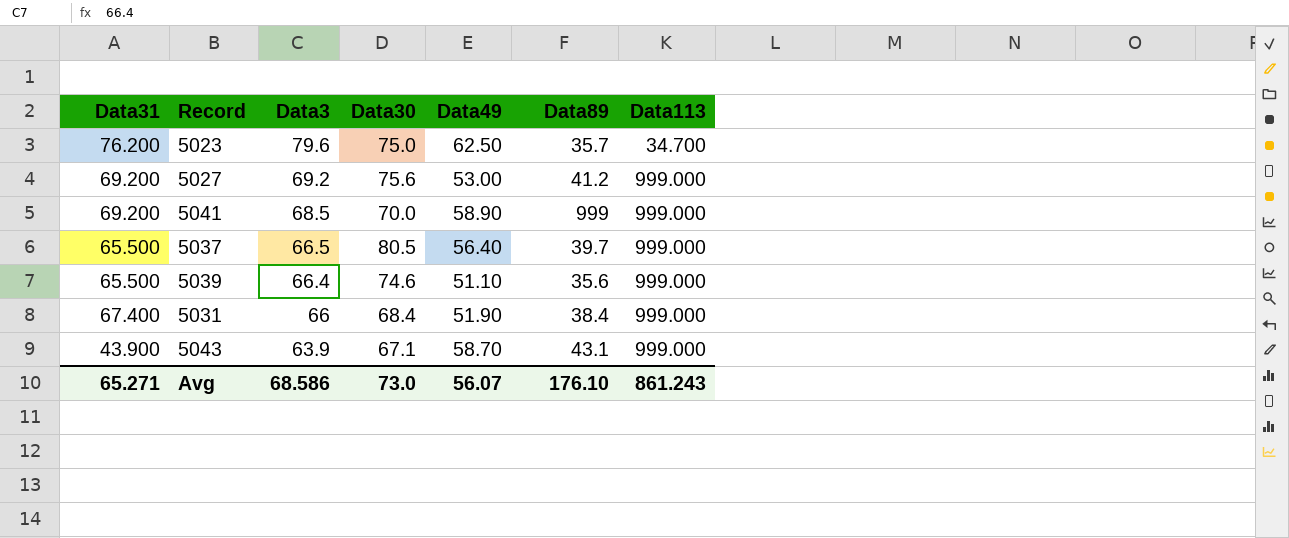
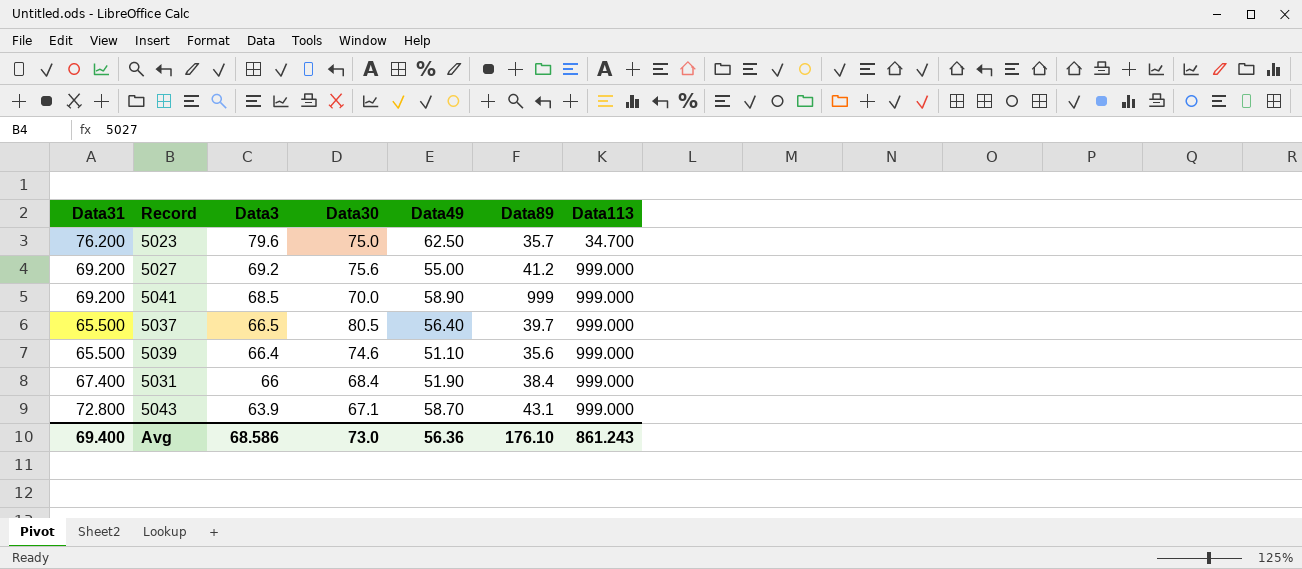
5027 | Data49: 53.00 -> 55.00
5043 | Data31: 43.900 -> 72.800
Avg | Data31: 65.271 -> 69.400
Avg | Data49: 56.07 -> 56.36

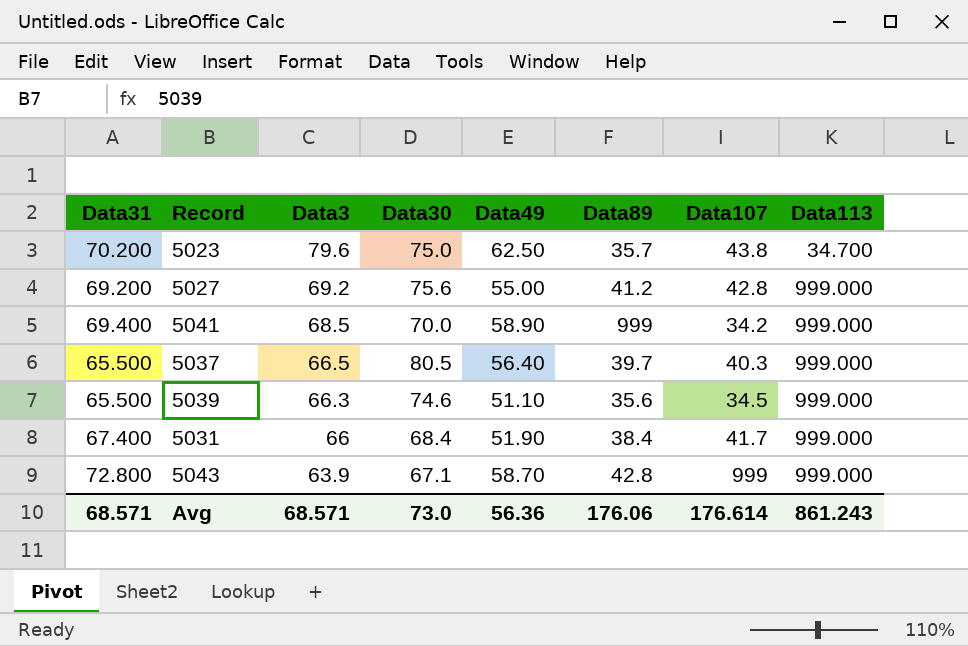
column Data107 | position: none -> 7
5023 | Data31: 76.200 -> 70.200
5041 | Data31: 69.200 -> 69.400
5039 | Data3: 66.4 -> 66.3
5043 | Data89: 43.1 -> 42.8
Avg | Data31: 69.400 -> 68.571
Avg | Data3: 68.586 -> 68.571
Avg | Data89: 176.10 -> 176.06

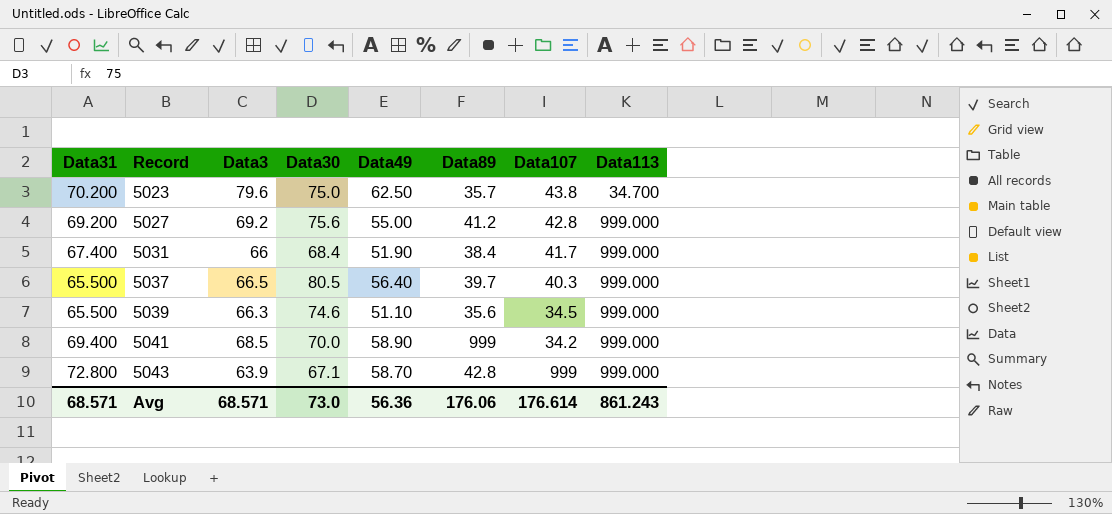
row order: Data3 descending -> Record ascending

